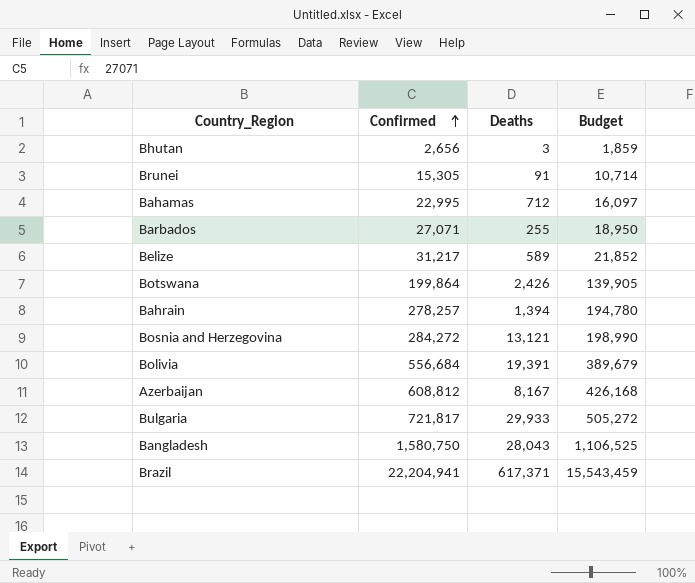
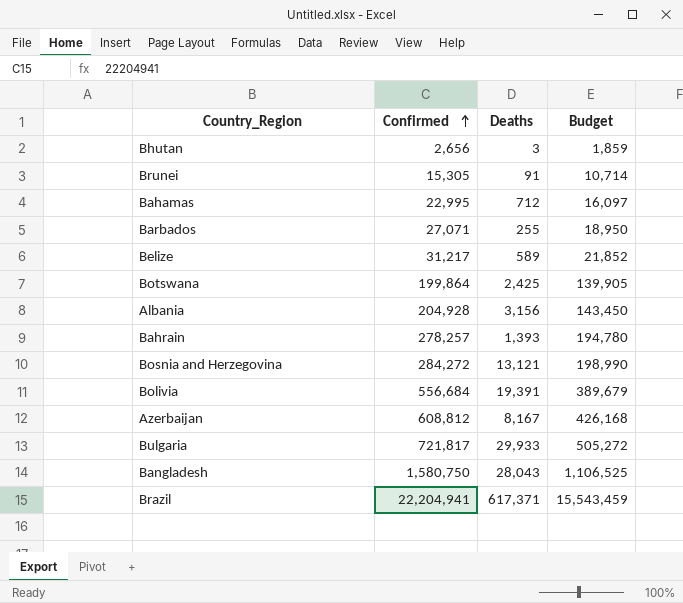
Botswana | Deaths: 2,426 -> 2,425
row Albania: none -> 204,928 | 3,156 | 143,450
Bahrain | Deaths: 1,394 -> 1,393

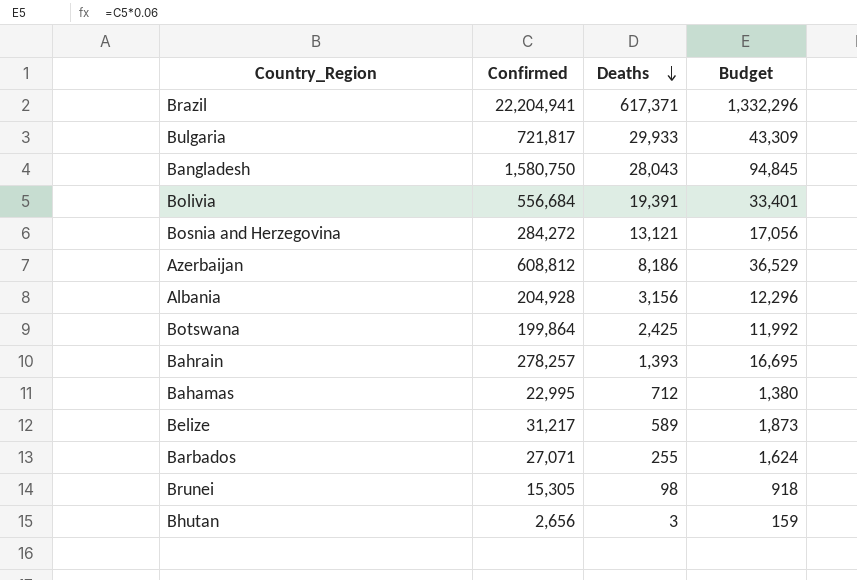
row order: Confirmed ascending -> Deaths descending
column Budget | formula: [Confirmed] * 0.7 -> [Confirmed] * 0.06
Azerbaijan | Deaths: 8,167 -> 8,186
Brunei | Deaths: 91 -> 98

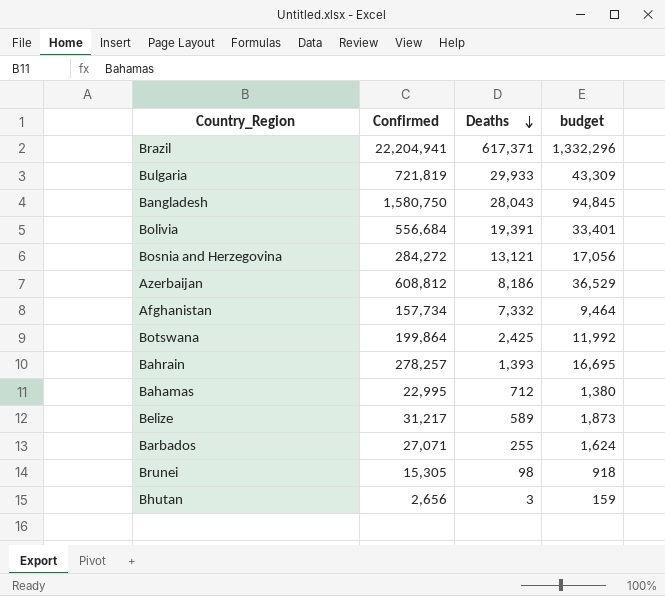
column name: Budget -> budget
row Albania: 204,928 | 3,156 | 12,296 -> none
Bulgaria | Confirmed: 721,817 -> 721,819
row Afghanistan: none -> 157,734 | 7,332 | 9,464

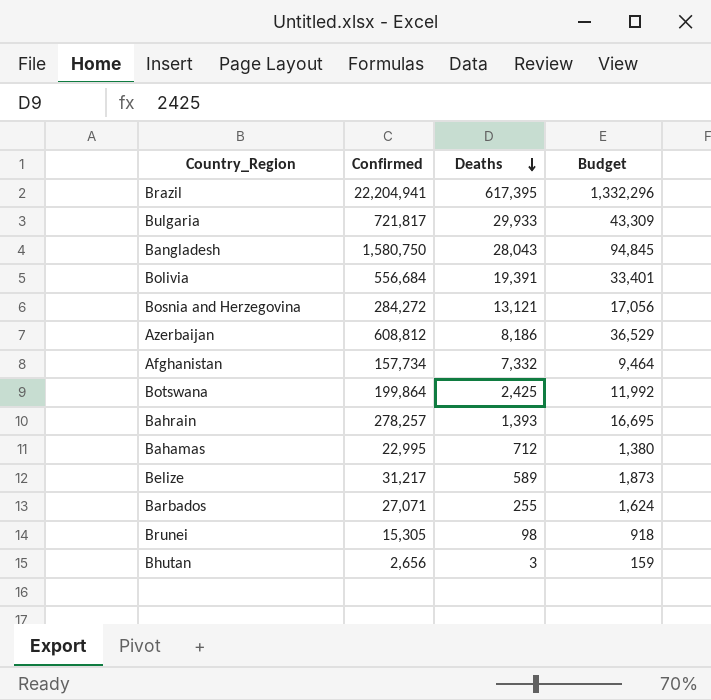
column name: budget -> Budget
Brazil | Deaths: 617,371 -> 617,395
Bulgaria | Confirmed: 721,819 -> 721,817

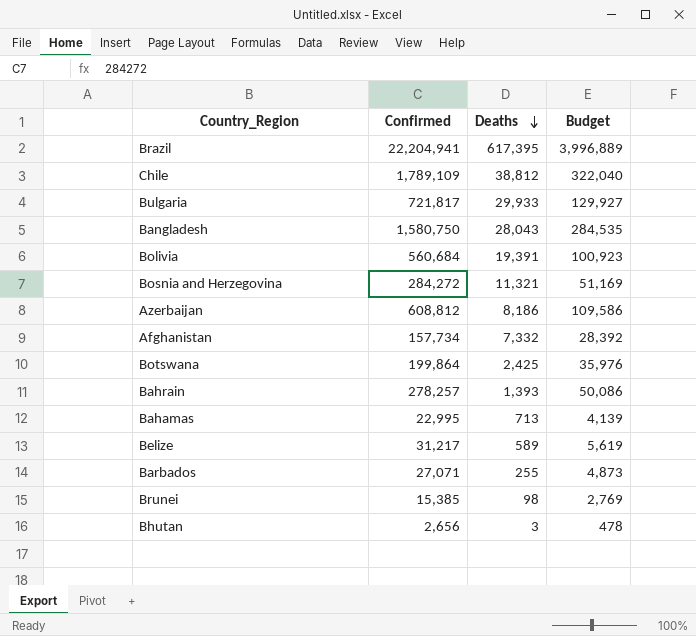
column Budget | formula: [Confirmed] * 0.06 -> [Confirmed] * 0.18
row Chile: none -> 1,789,109 | 38,812 | 322,040
Bolivia | Confirmed: 556,684 -> 560,684
Bosnia and Herzegovina | Deaths: 13,121 -> 11,321
Bahamas | Deaths: 712 -> 713
Brunei | Confirmed: 15,305 -> 15,385

